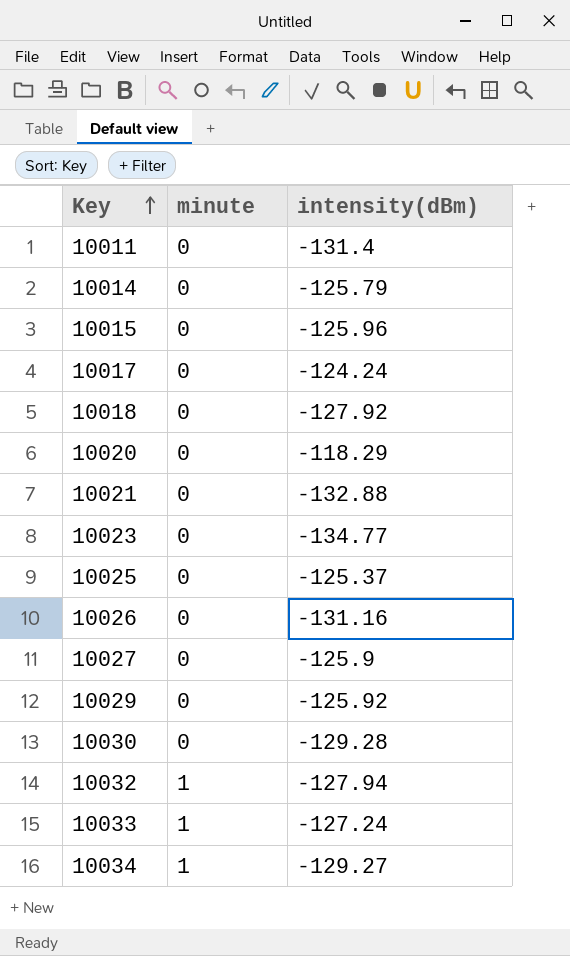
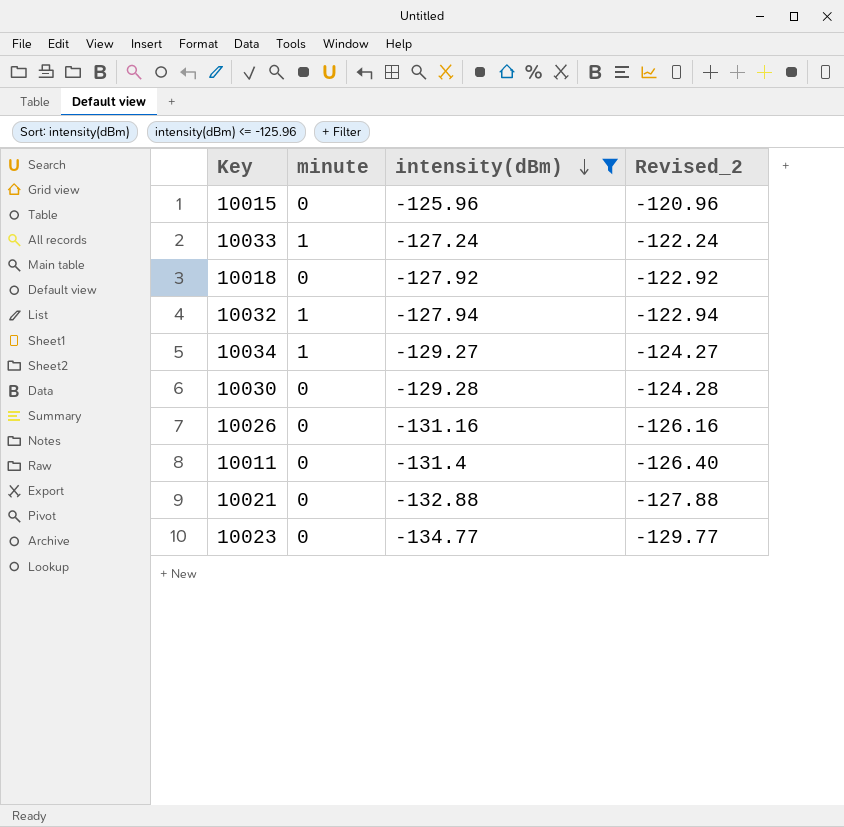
filter: none -> intensity(dBm) <= -125.96
row order: Key ascending -> intensity(dBm) descending
column Revised_2 | formula: none -> [intensity(dBm)] + 5

